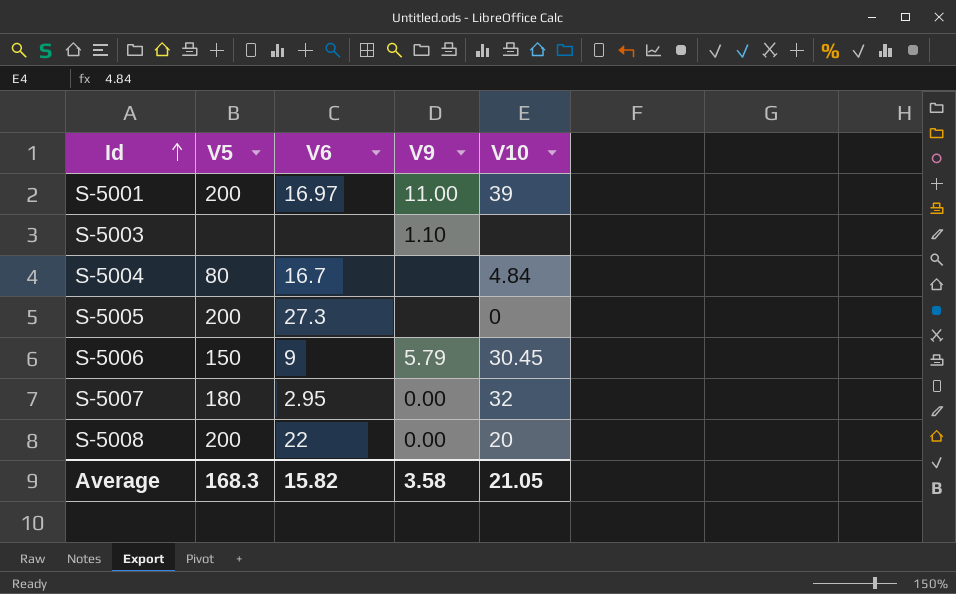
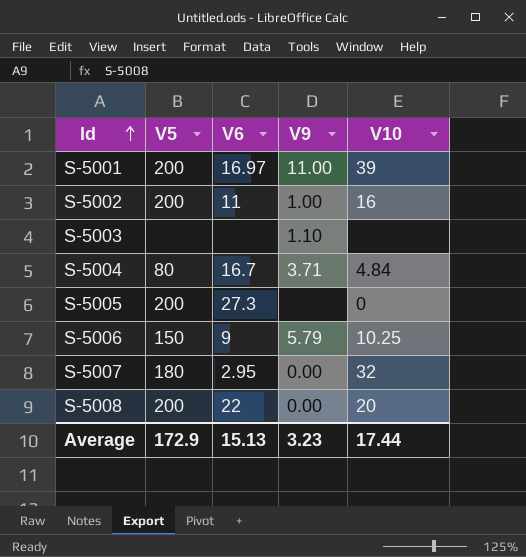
row S-5002: none -> 200 | 11 | 1.00 | 16
S-5004 | V9: none -> 3.71
S-5006 | V10: 30.45 -> 10.25
Average | V5: 168.3 -> 172.9
Average | V6: 15.82 -> 15.13
Average | V9: 3.58 -> 3.23
Average | V10: 21.05 -> 17.44

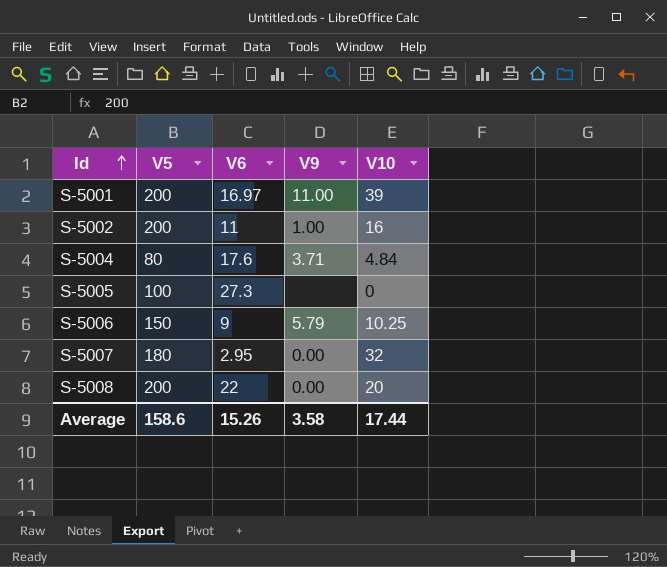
row S-5003: none | none | 1.10 | none -> none
S-5004 | V6: 16.7 -> 17.6
S-5005 | V5: 200 -> 100
Average | V5: 172.9 -> 158.6
Average | V6: 15.13 -> 15.26
Average | V9: 3.23 -> 3.58

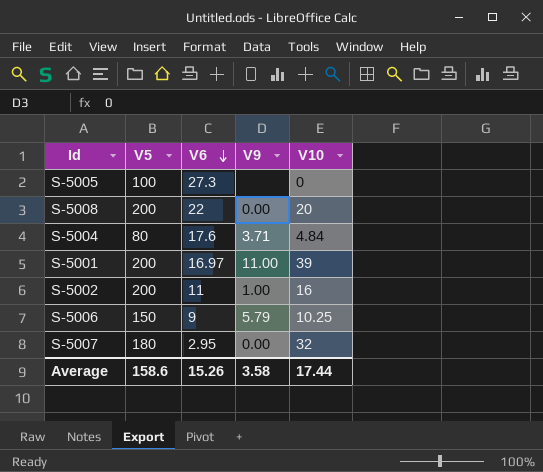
row order: Id ascending -> V6 descending

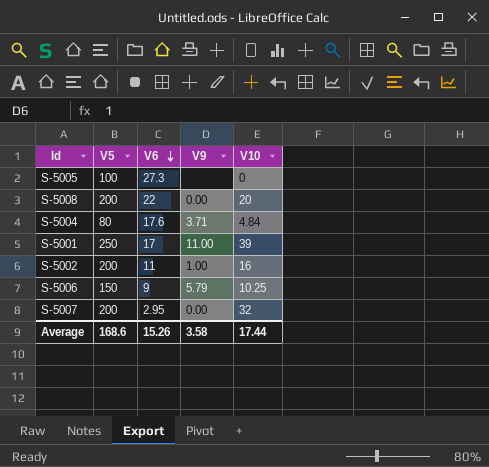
S-5001 | V5: 200 -> 250
S-5001 | V6: 16.97 -> 17
S-5007 | V5: 180 -> 200
Average | V5: 158.6 -> 168.6

